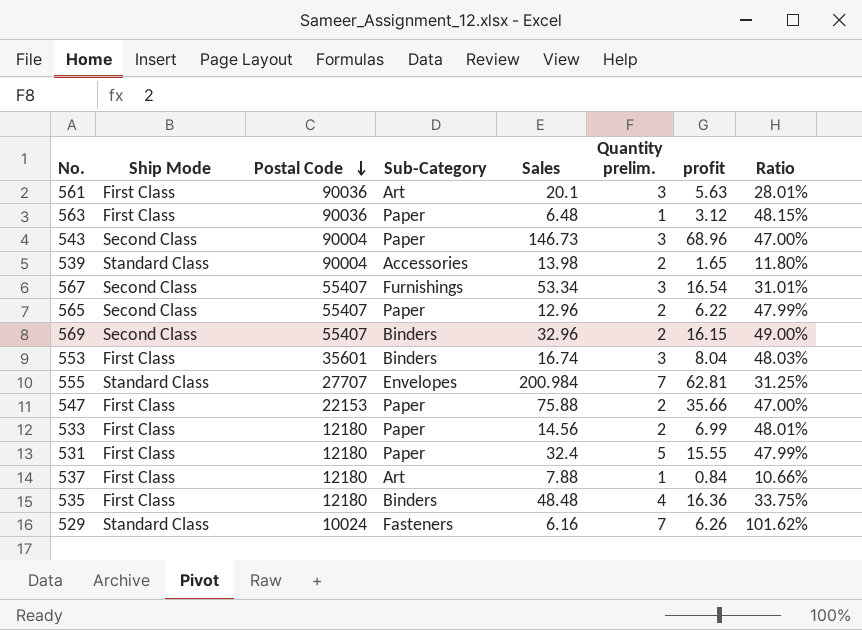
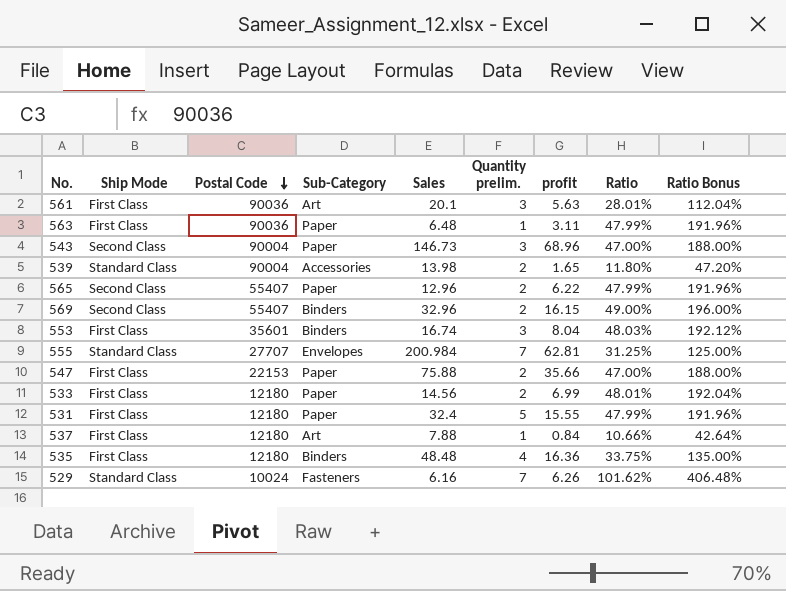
column Ratio Bonus | formula: none -> [Ratio] * 4
row 567: Second Class | 55407 | Furnishings | 53.34 | 3 | 16.54 | 31.01% -> none
563 | profit: 3.12 -> 3.11
563 | Ratio: 48.15% -> 47.99%

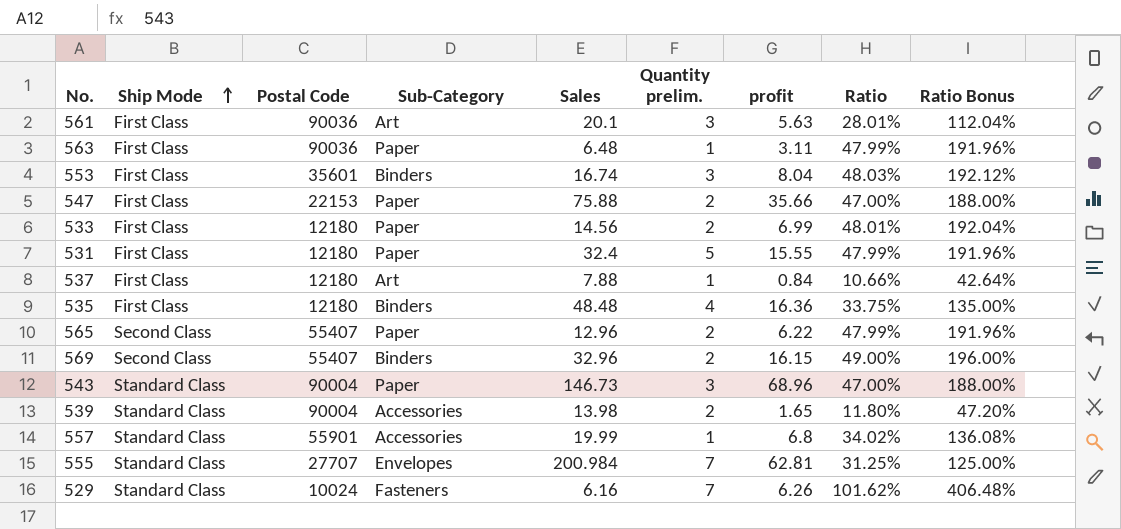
row order: Postal Code descending -> Ship Mode ascending
543 | Ship Mode: Second Class -> Standard Class
row 557: none -> Standard Class | 55901 | Accessories | 19.99 | 1 | 6.8 | 34.02% | 136.08%

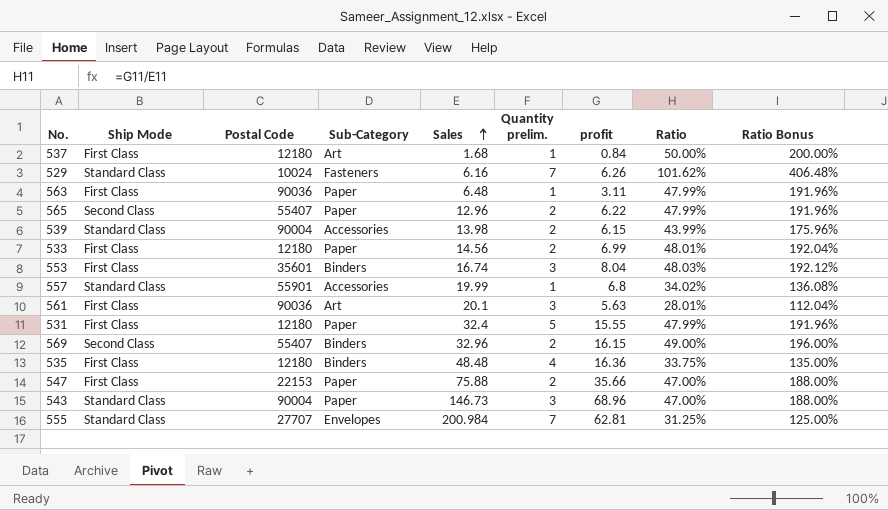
row order: Ship Mode ascending -> Sales ascending
537 | Sales: 7.88 -> 1.68
537 | Ratio: 10.66% -> 50.00%
537 | Ratio Bonus: 42.64% -> 200.00%
539 | profit: 1.65 -> 6.15
539 | Ratio: 11.80% -> 43.99%
539 | Ratio Bonus: 47.20% -> 175.96%

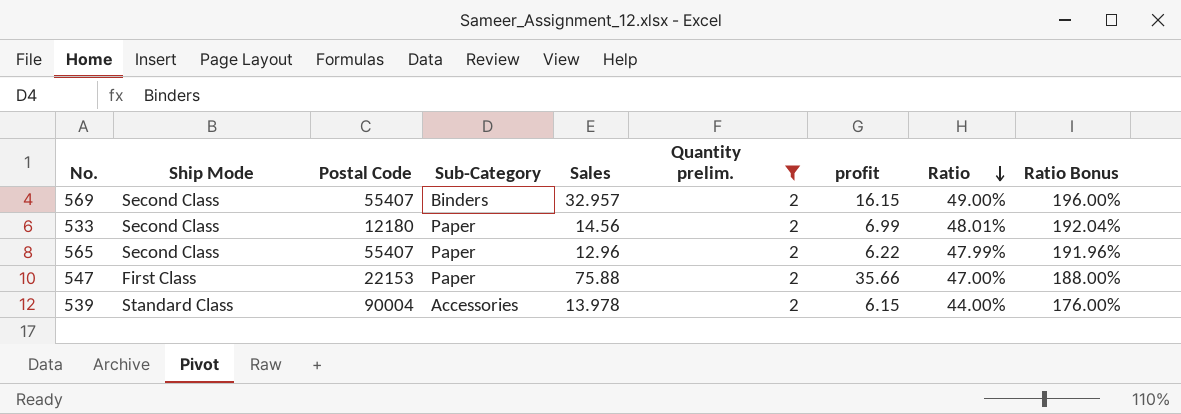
filter: none -> Quantity prelim. = 2
row order: Sales ascending -> Ratio descending
569 | Sales: 32.96 -> 32.957
533 | Ship Mode: First Class -> Second Class
539 | Sales: 13.98 -> 13.978
539 | Ratio: 43.99% -> 44.00%
539 | Ratio Bonus: 175.96% -> 176.00%

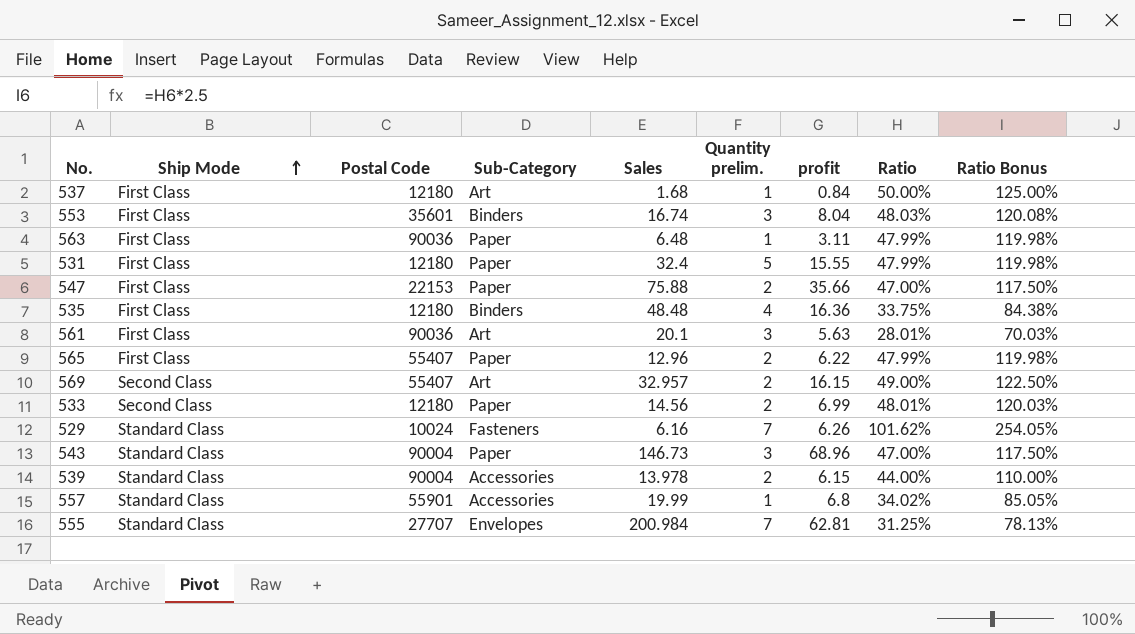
filter: Quantity prelim. = 2 -> none
row order: Ratio descending -> Ship Mode ascending
column Ratio Bonus | formula: [Ratio] * 4 -> [Ratio] * 2.5
565 | Ship Mode: Second Class -> First Class
569 | Sub-Category: Binders -> Art

